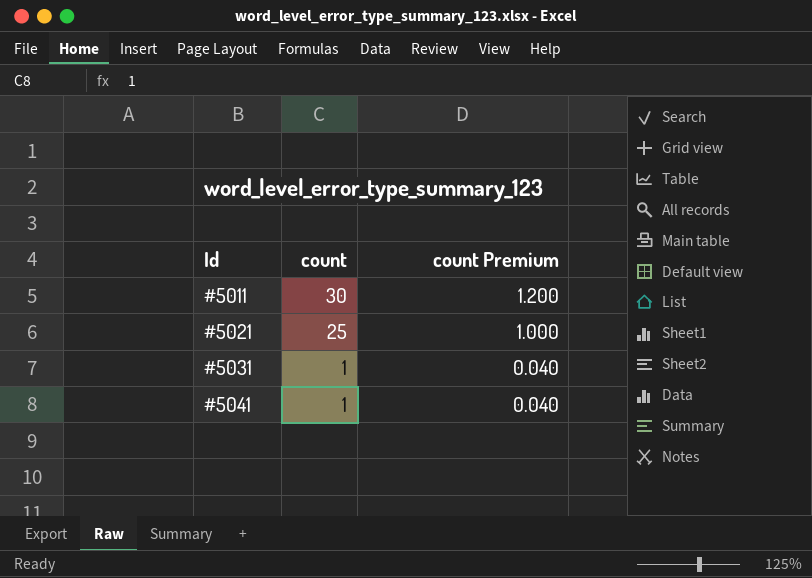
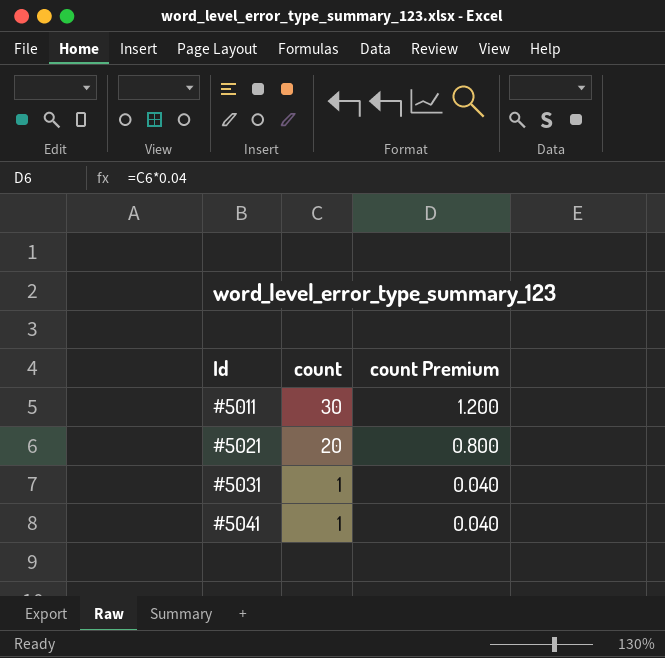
#5021 | count: 25 -> 20
#5021 | count Premium: 1.000 -> 0.800

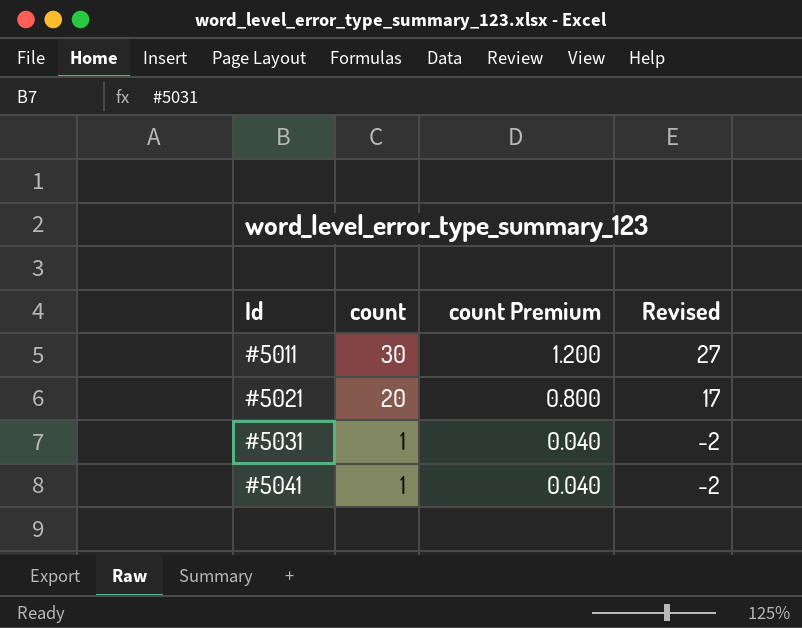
column Revised | formula: none -> [count] - 3

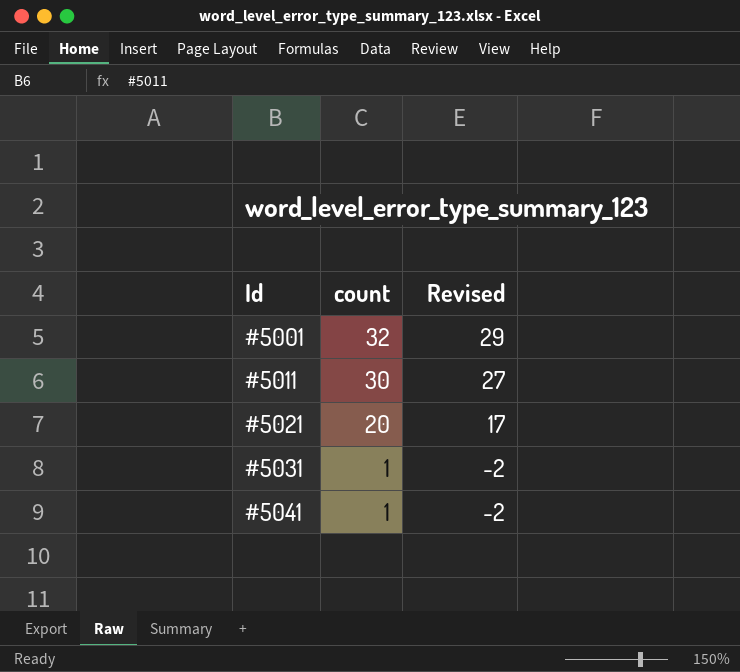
column count Premium | formula: [count] * 0.04 -> none
row #5001: none -> 32 | 29

